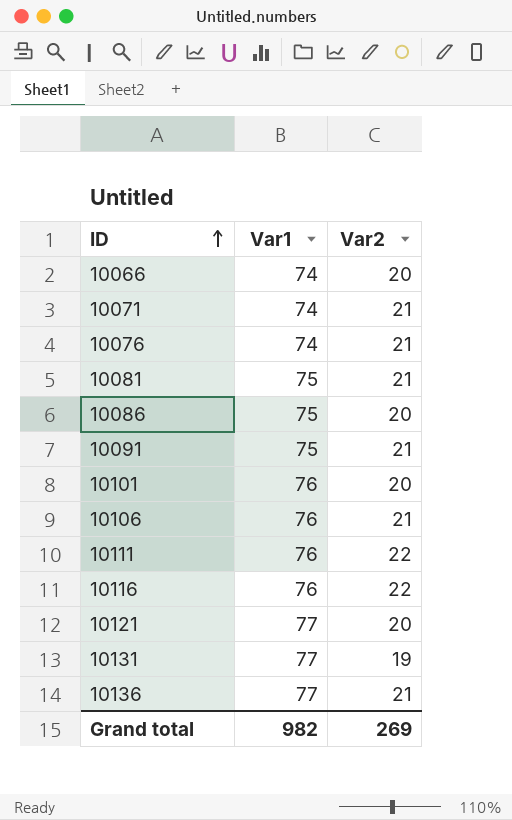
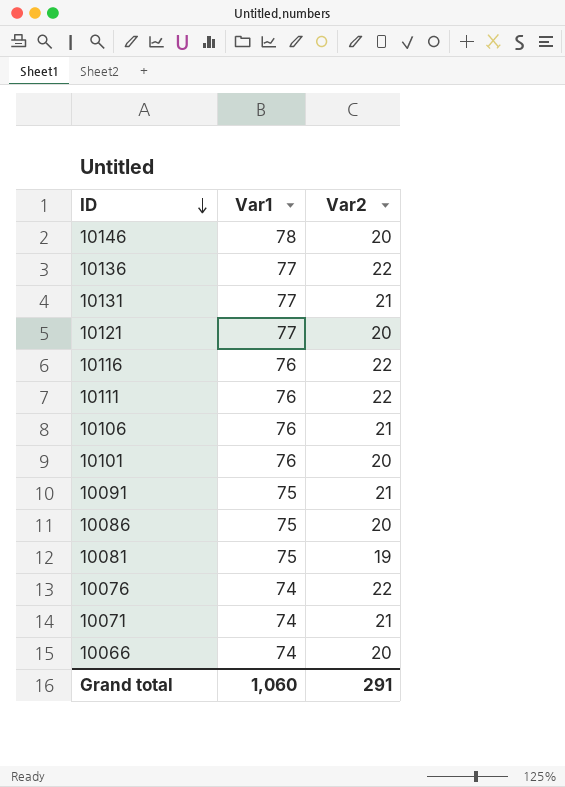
row order: ID ascending -> ID descending
row 10146: none -> 78 | 20
10136 | Var2: 21 -> 22
10131 | Var2: 19 -> 21
10081 | Var2: 21 -> 19
10076 | Var2: 21 -> 22
Grand total | Var1: 982 -> 1,060
Grand total | Var2: 269 -> 291

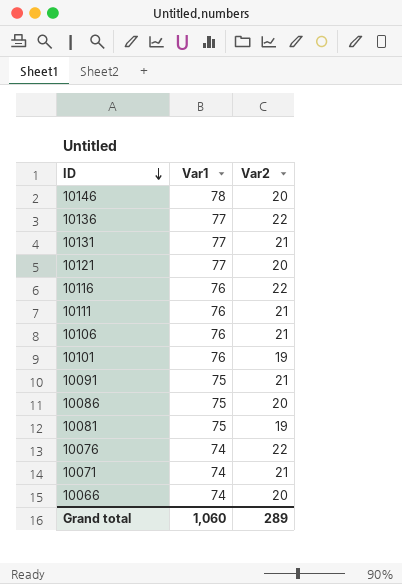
10111 | Var2: 22 -> 21
10101 | Var2: 20 -> 19
Grand total | Var2: 291 -> 289

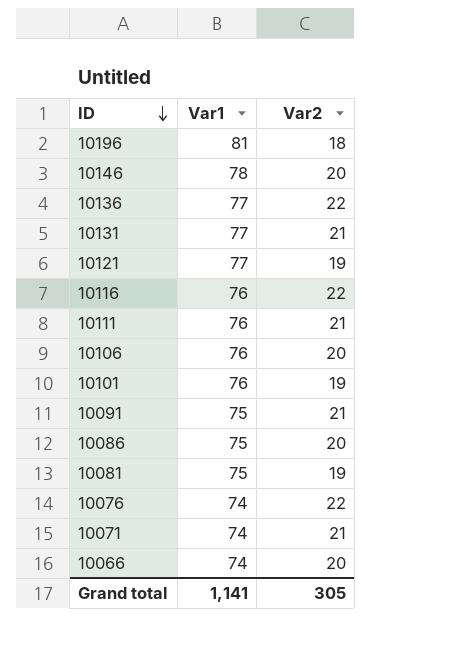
row 10196: none -> 81 | 18
10121 | Var2: 20 -> 19
10106 | Var2: 21 -> 20
Grand total | Var1: 1,060 -> 1,141
Grand total | Var2: 289 -> 305

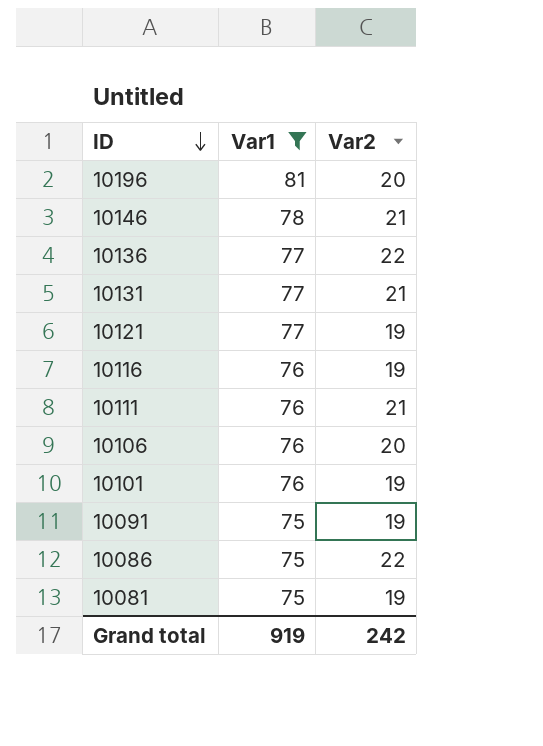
filter: none -> Var1 != 74
10196 | Var2: 18 -> 20
10146 | Var2: 20 -> 21
10116 | Var2: 22 -> 19
10091 | Var2: 21 -> 19
10086 | Var2: 20 -> 22
Grand total | Var1: 1,141 -> 919
Grand total | Var2: 305 -> 242

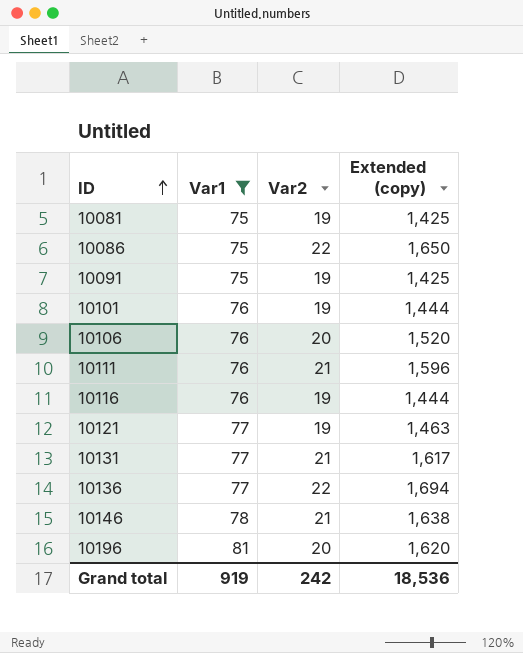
row order: ID descending -> ID ascending
column Extended (copy) | formula: none -> [Var1] * [Var2]

